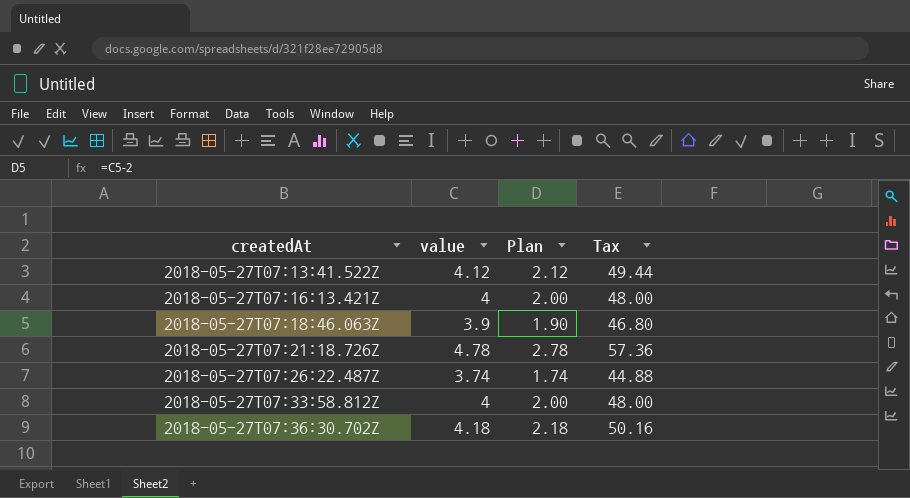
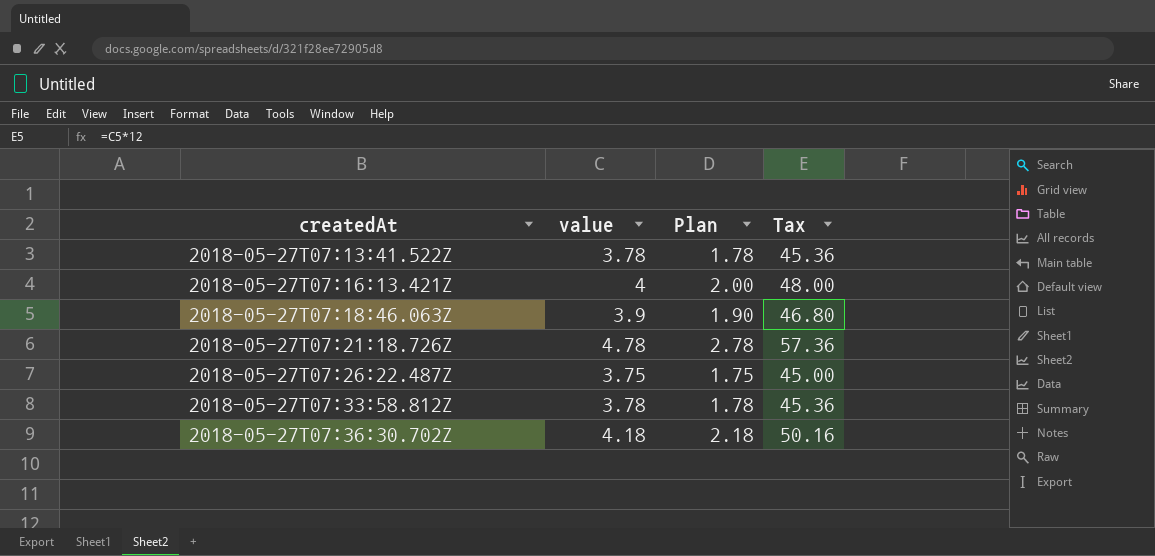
2018-05-27T07:13:41.522Z | value: 4.12 -> 3.78
2018-05-27T07:13:41.522Z | Plan: 2.12 -> 1.78
2018-05-27T07:13:41.522Z | Tax: 49.44 -> 45.36
2018-05-27T07:26:22.487Z | value: 3.74 -> 3.75
2018-05-27T07:26:22.487Z | Plan: 1.74 -> 1.75
2018-05-27T07:26:22.487Z | Tax: 44.88 -> 45.00
2018-05-27T07:33:58.812Z | value: 4 -> 3.78
2018-05-27T07:33:58.812Z | Plan: 2.00 -> 1.78
2018-05-27T07:33:58.812Z | Tax: 48.00 -> 45.36

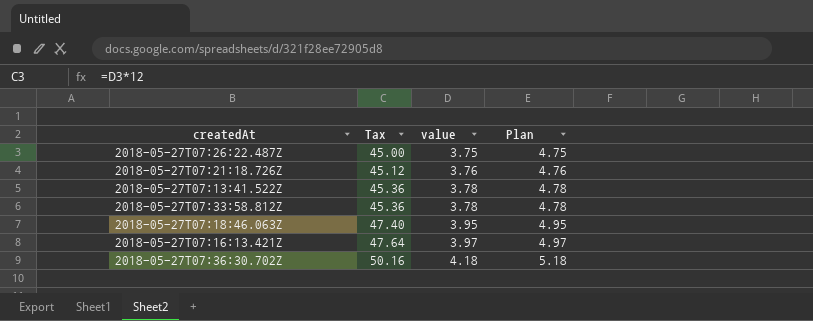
row order: createdAt ascending -> Tax ascending
column Tax | position: 4 -> 2
column Plan | formula: [value] - 2 -> [value] + 1
2018-05-27T07:21:18.726Z | Tax: 57.36 -> 45.12
2018-05-27T07:21:18.726Z | value: 4.78 -> 3.76
2018-05-27T07:18:46.063Z | Tax: 46.80 -> 47.40
2018-05-27T07:18:46.063Z | value: 3.9 -> 3.95
2018-05-27T07:16:13.421Z | Tax: 48.00 -> 47.64
2018-05-27T07:16:13.421Z | value: 4 -> 3.97

